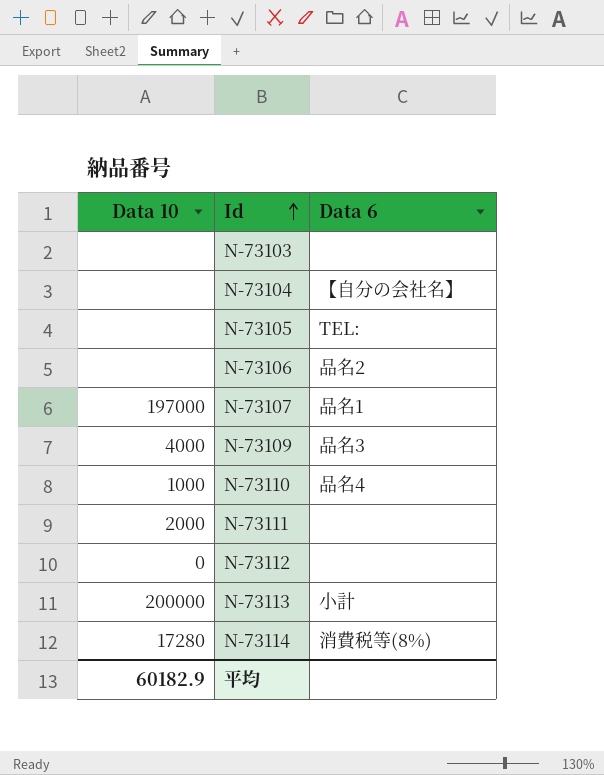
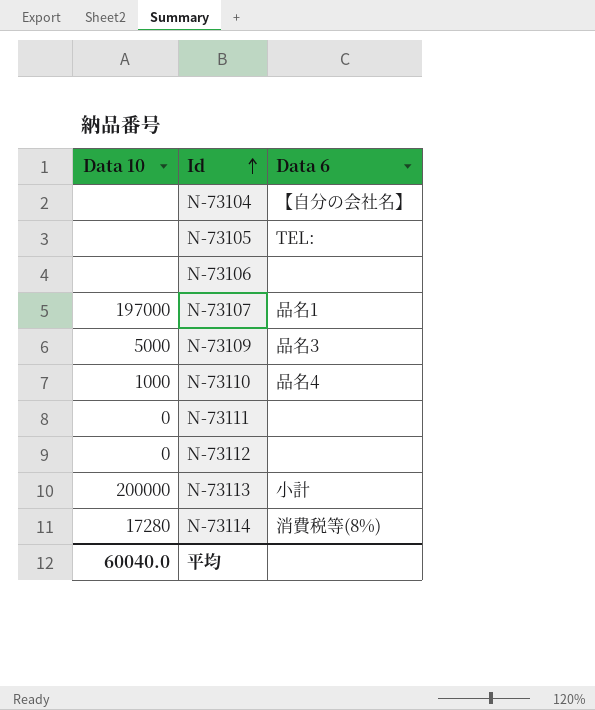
row N-73103: none | none -> none
N-73106 | Data 6: 品名2 -> none
N-73109 | Data 10: 4000 -> 5000
N-73111 | Data 10: 2000 -> 0
平均 | Data 10: 60182.9 -> 60040.0

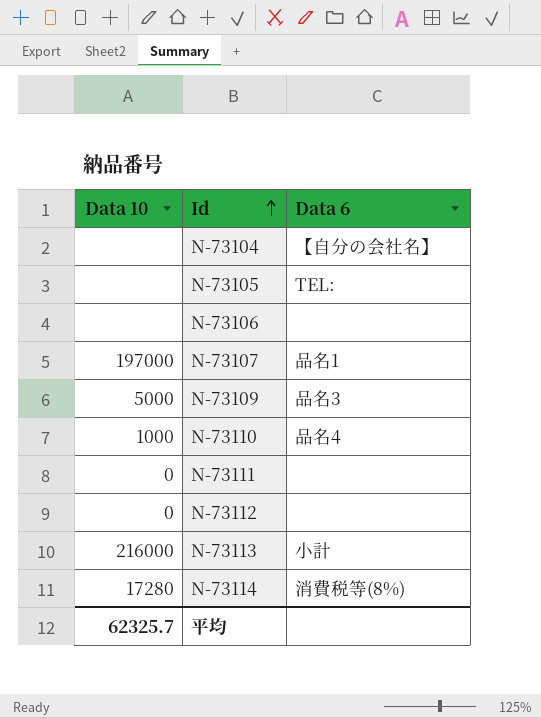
N-73113 | Data 10: 200000 -> 216000
平均 | Data 10: 60040.0 -> 62325.7

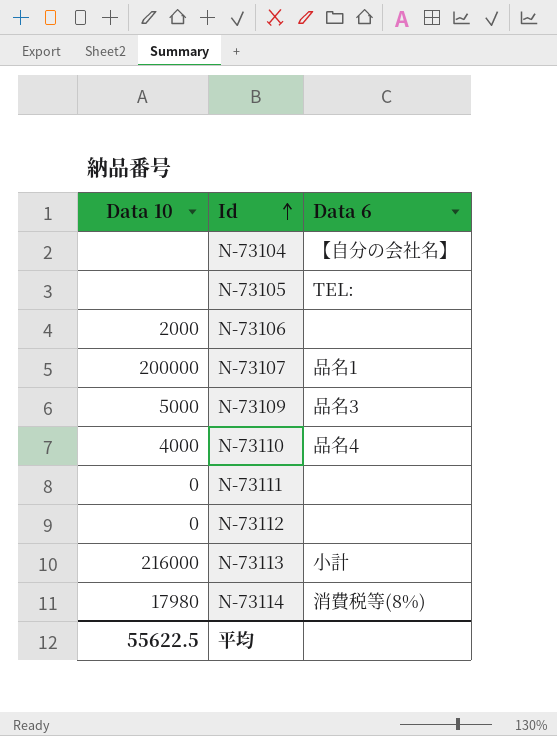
N-73106 | Data 10: none -> 2000
N-73107 | Data 10: 197000 -> 200000
N-73110 | Data 10: 1000 -> 4000
N-73114 | Data 10: 17280 -> 17980
平均 | Data 10: 62325.7 -> 55622.5

